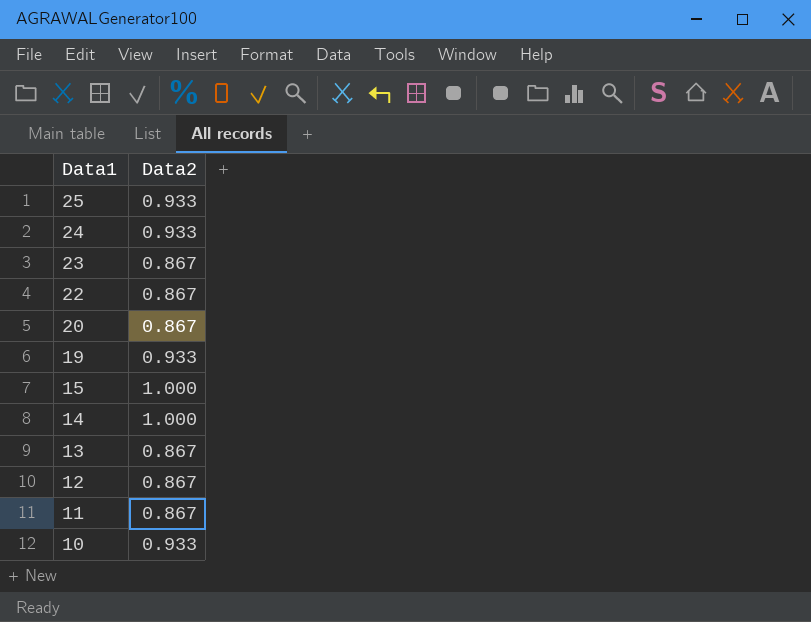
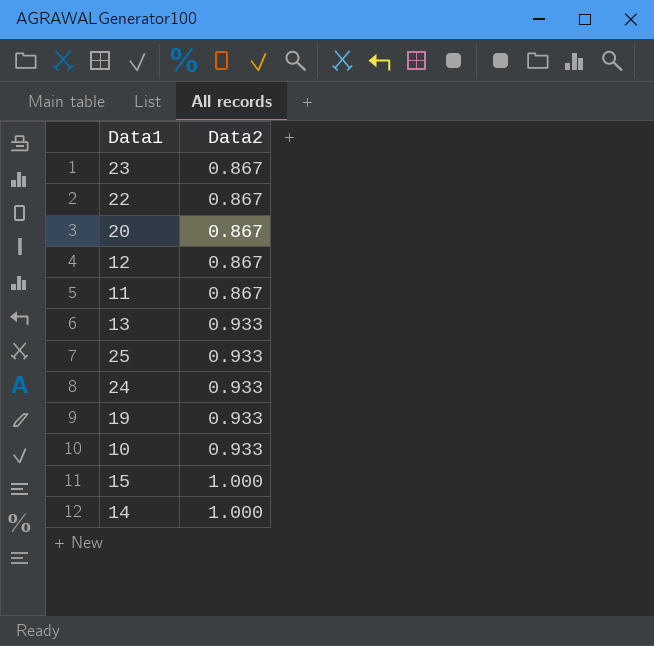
row order: Data1 descending -> Data2 ascending
13 | Data2: 0.867 -> 0.933

